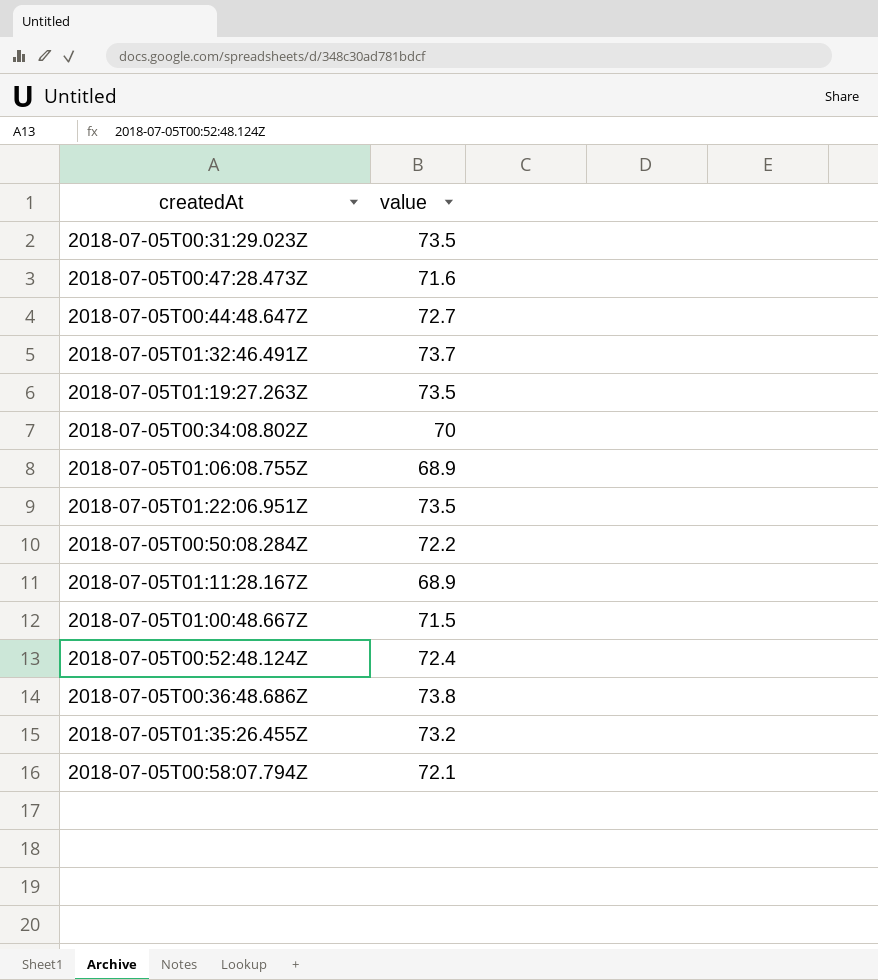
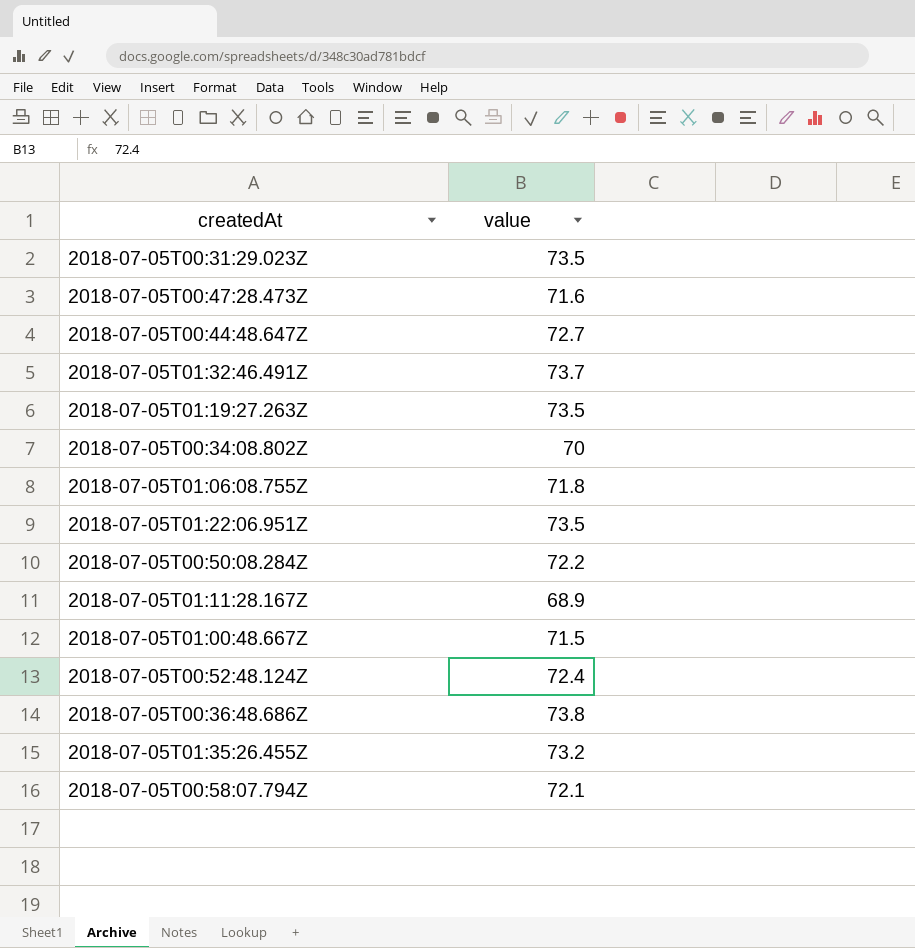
2018-07-05T01:06:08.755Z | value: 68.9 -> 71.8

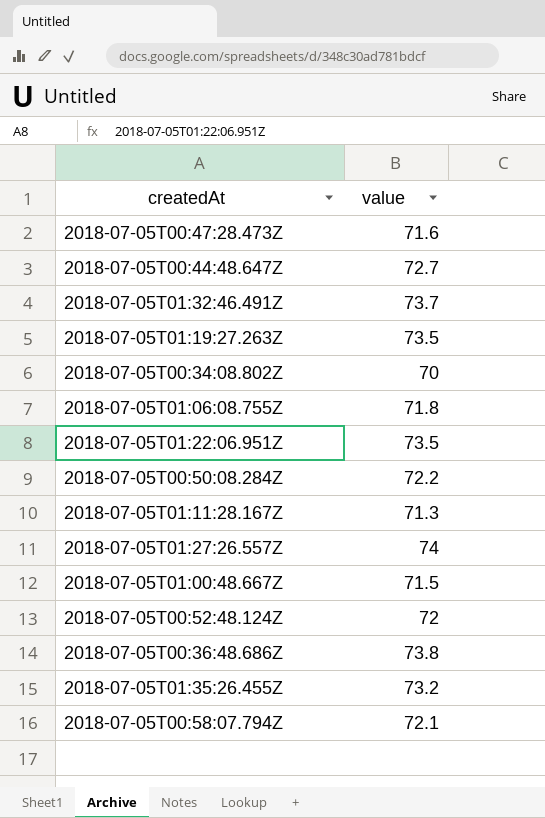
row 2018-07-05T00:31:29.023Z: 73.5 -> none
2018-07-05T01:11:28.167Z | value: 68.9 -> 71.3
row 2018-07-05T01:27:26.557Z: none -> 74
2018-07-05T00:52:48.124Z | value: 72.4 -> 72

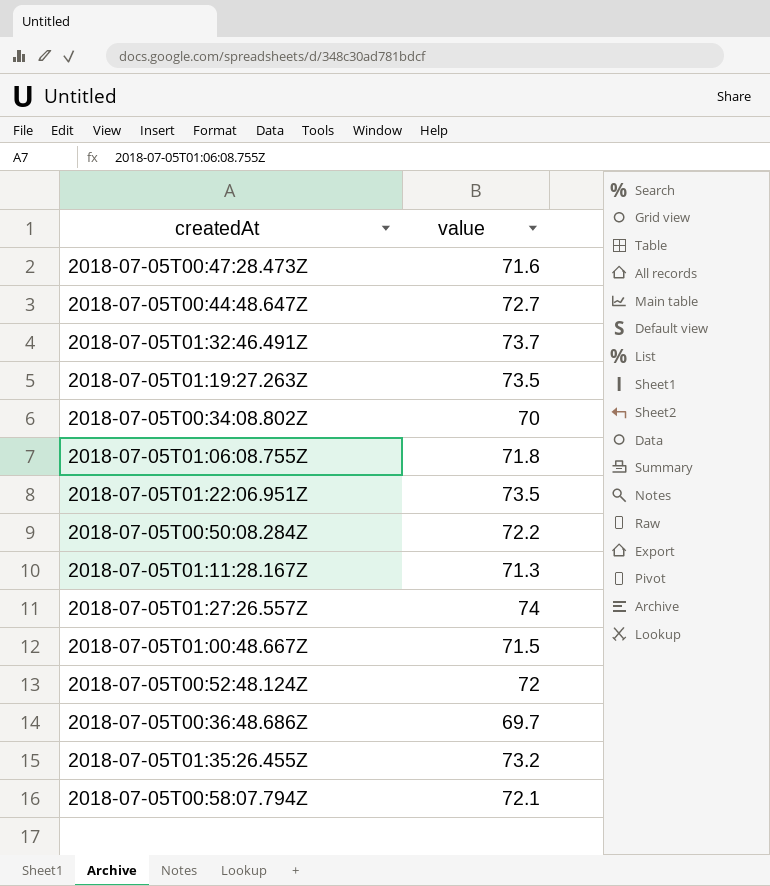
2018-07-05T00:36:48.686Z | value: 73.8 -> 69.7

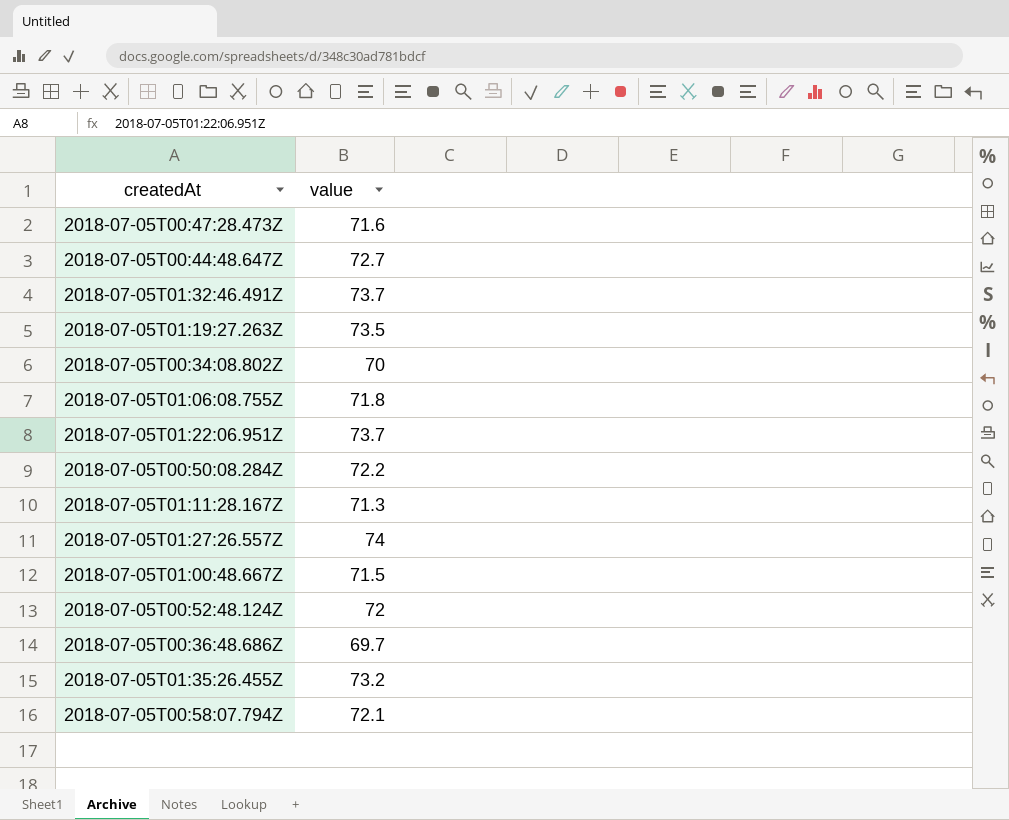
2018-07-05T01:22:06.951Z | value: 73.5 -> 73.7

